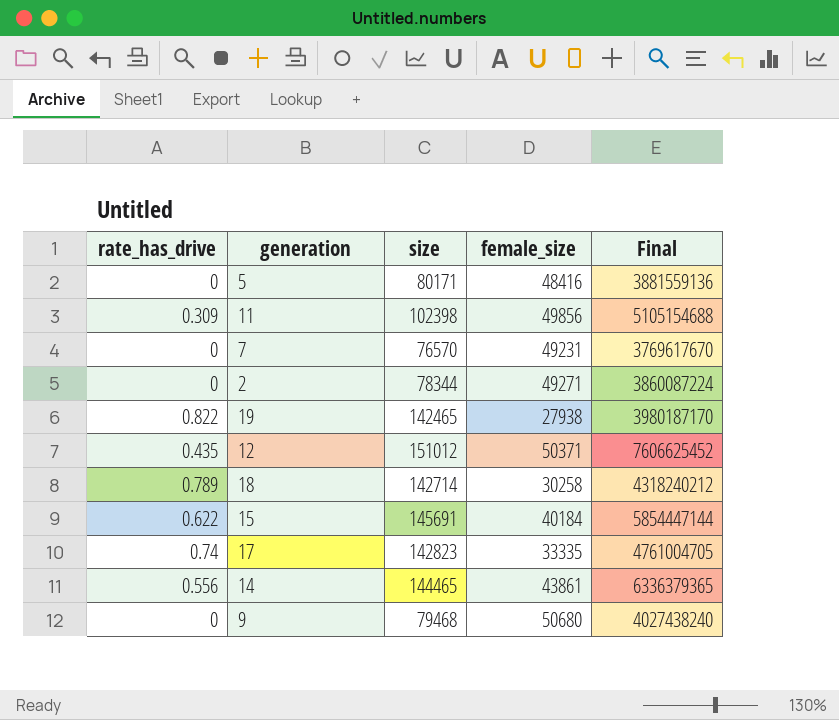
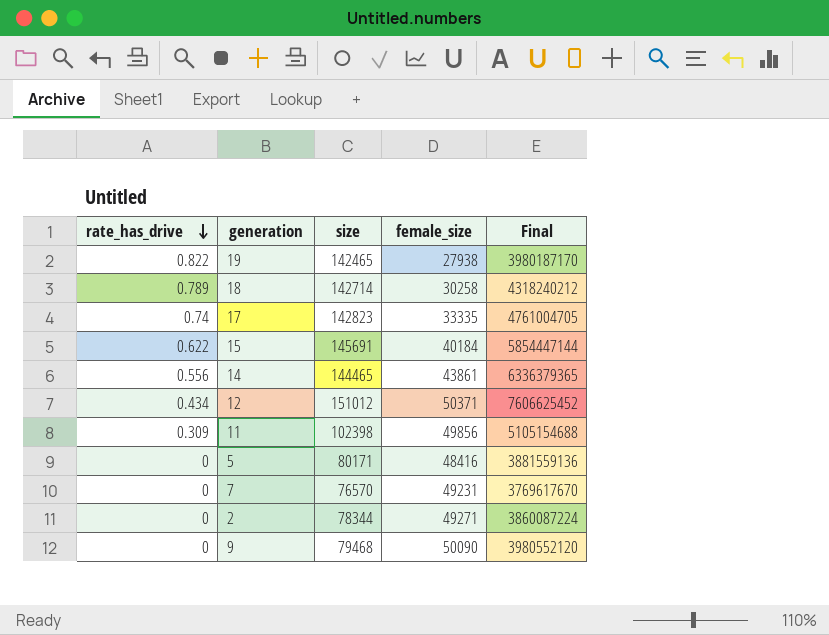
row order: none -> rate_has_drive descending
12 | rate_has_drive: 0.435 -> 0.434
9 | female_size: 50680 -> 50090
9 | Final: 4027438240 -> 3980552120

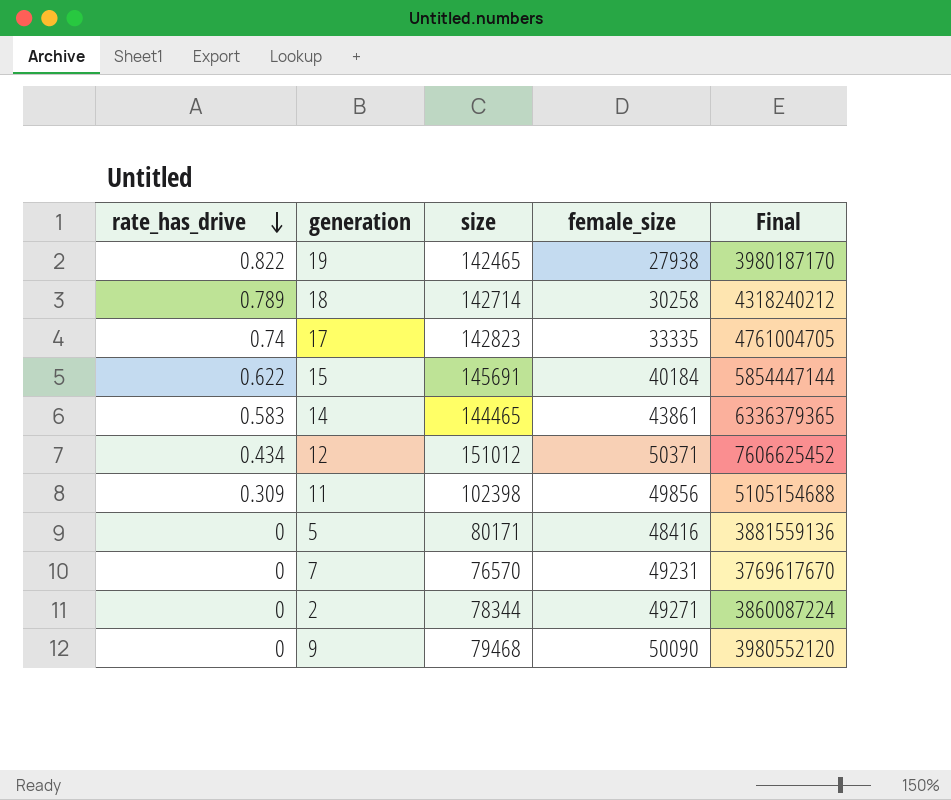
14 | rate_has_drive: 0.556 -> 0.583

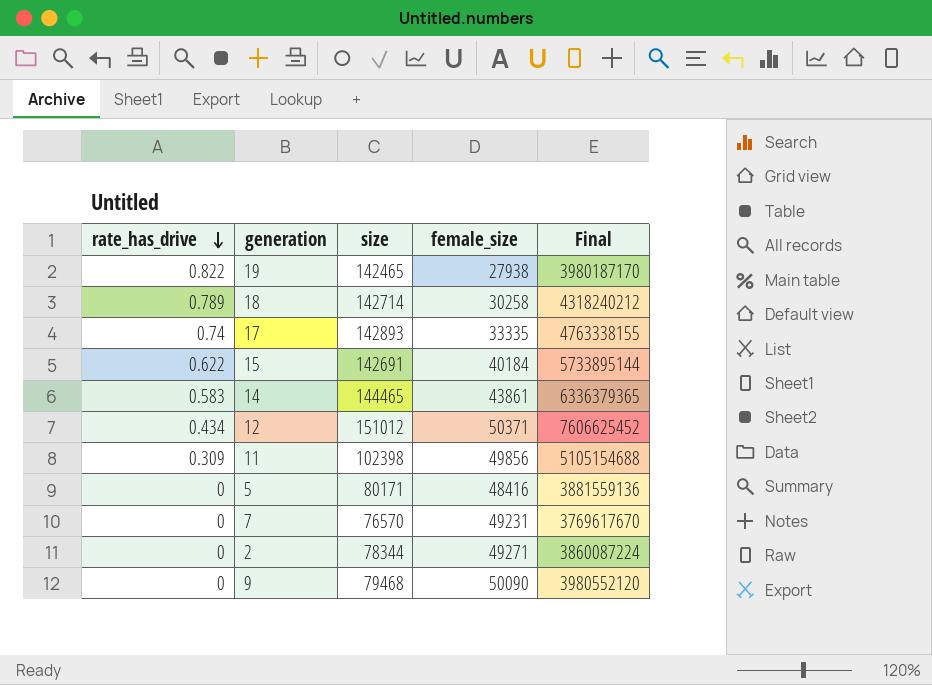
17 | size: 142823 -> 142893
17 | Final: 4761004705 -> 4763338155
15 | size: 145691 -> 142691
15 | Final: 5854447144 -> 5733895144

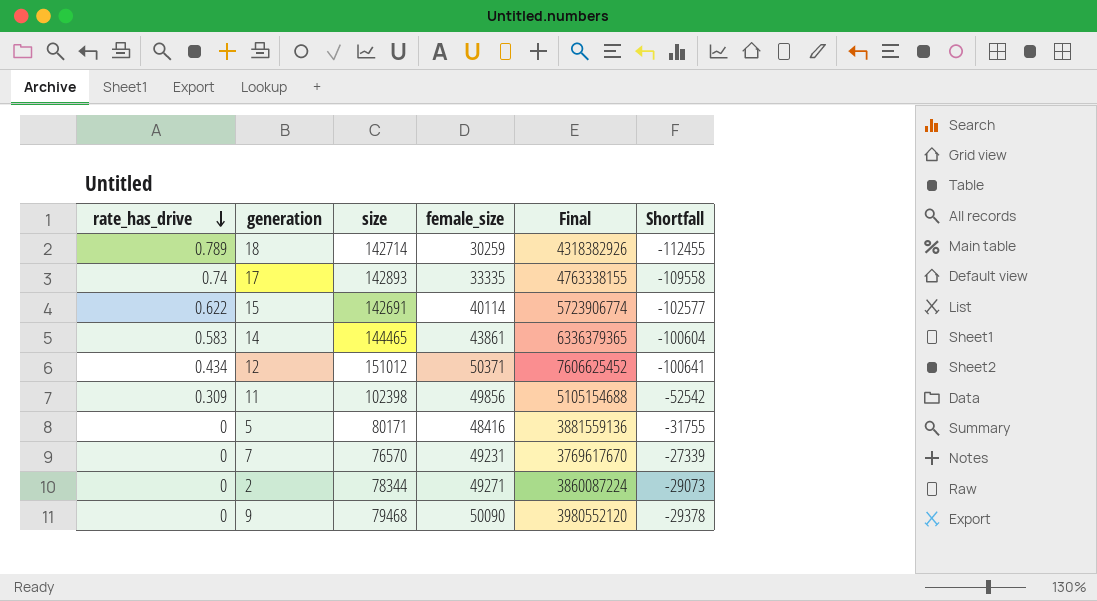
column Shortfall | formula: none -> [female_size] - [size]
row 19: 0.822 | 142465 | 27938 | 3980187170 -> none
18 | female_size: 30258 -> 30259
18 | Final: 4318240212 -> 4318382926
15 | female_size: 40184 -> 40114
15 | Final: 5733895144 -> 5723906774

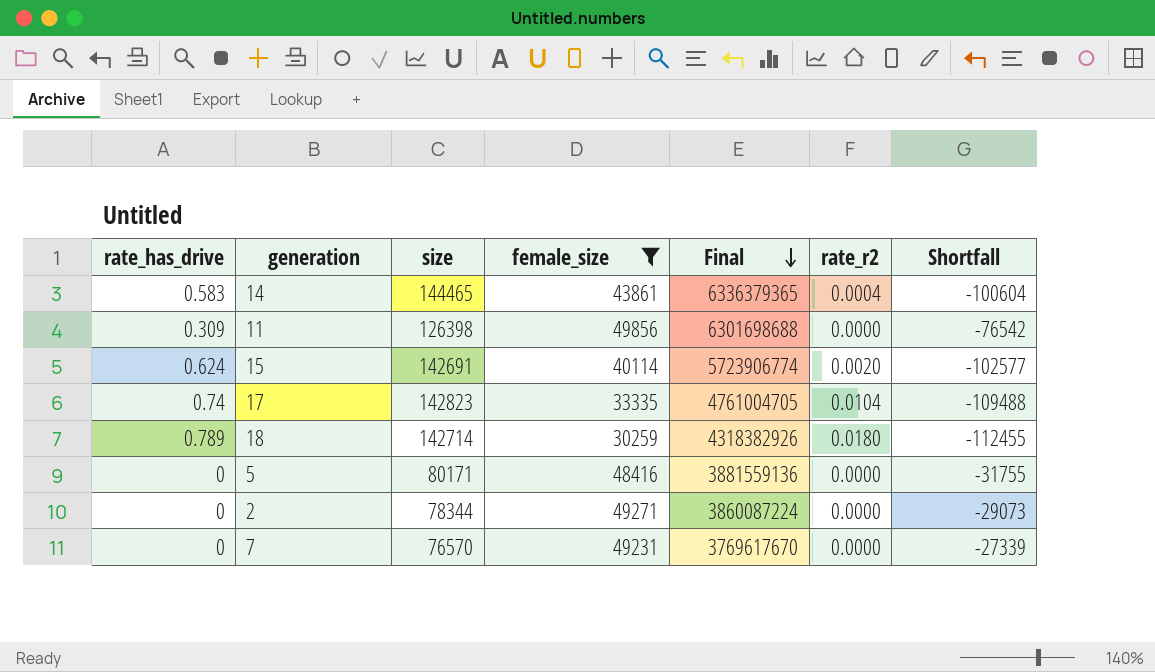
filter: none -> female_size <= 49856
row order: rate_has_drive descending -> Final descending
column rate_r2 | position: none -> 6
11 | size: 102398 -> 126398
11 | Final: 5105154688 -> 6301698688
11 | Shortfall: -52542 -> -76542
15 | rate_has_drive: 0.622 -> 0.624
17 | size: 142893 -> 142823
17 | Final: 4763338155 -> 4761004705
17 | Shortfall: -109558 -> -109488

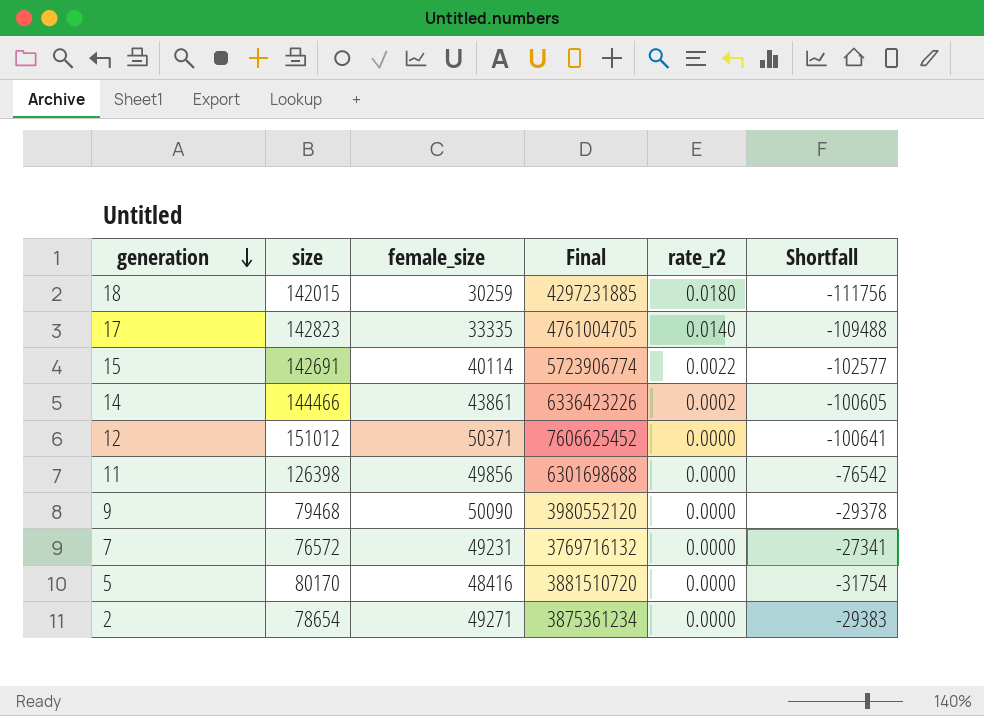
filter: female_size <= 49856 -> none
row order: Final descending -> generation descending
column rate_has_drive | position: 1 -> none
18 | size: 142714 -> 142015
18 | Final: 4318382926 -> 4297231885
18 | Shortfall: -112455 -> -111756
17 | rate_r2: 0.0104 -> 0.0140
15 | rate_r2: 0.0020 -> 0.0022
14 | size: 144465 -> 144466
14 | Final: 6336379365 -> 6336423226
14 | rate_r2: 0.0004 -> 0.0002
14 | Shortfall: -100604 -> -100605
7 | size: 76570 -> 76572
7 | Final: 3769617670 -> 3769716132
7 | Shortfall: -27339 -> -27341
5 | size: 80171 -> 80170
5 | Final: 3881559136 -> 3881510720
5 | Shortfall: -31755 -> -31754
2 | size: 78344 -> 78654
2 | Final: 3860087224 -> 3875361234
2 | Shortfall: -29073 -> -29383

